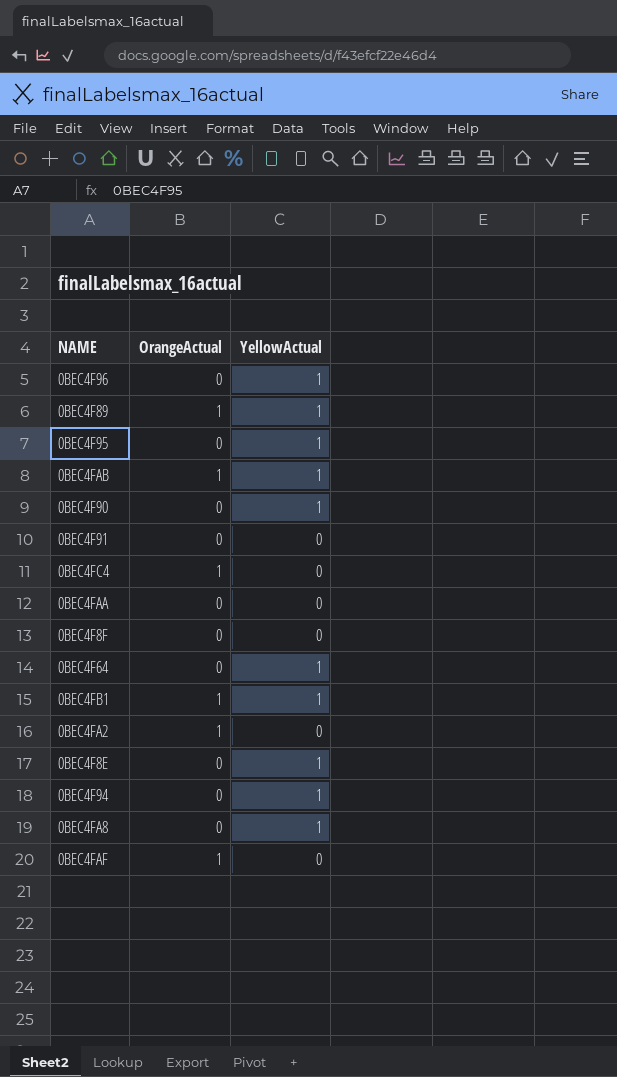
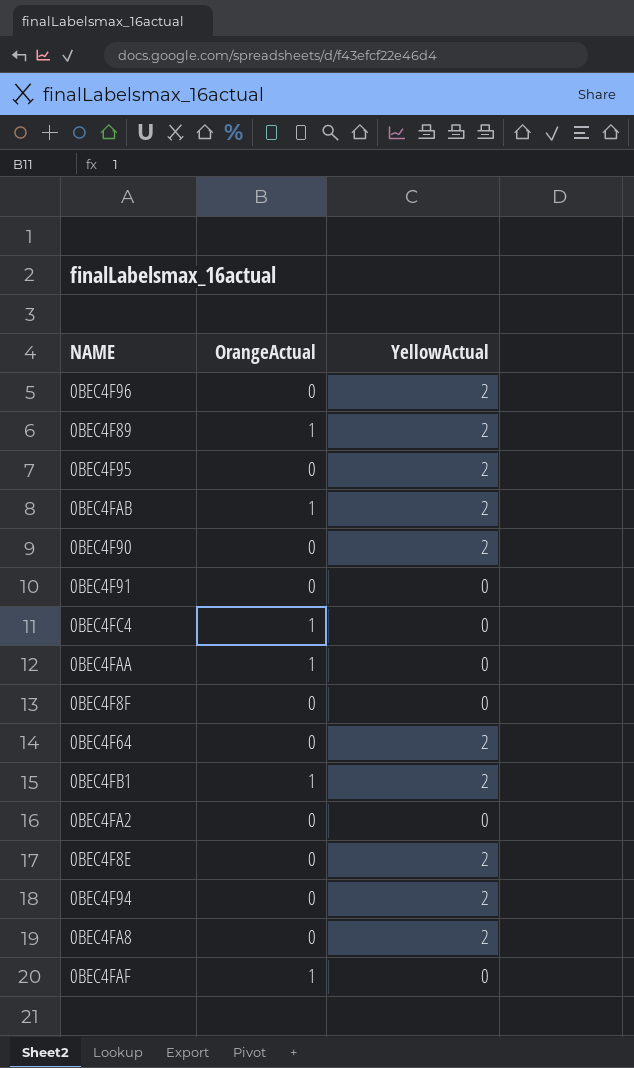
0BEC4F96 | YellowActual: 1 -> 2
0BEC4F89 | YellowActual: 1 -> 2
0BEC4F95 | YellowActual: 1 -> 2
0BEC4FAB | YellowActual: 1 -> 2
0BEC4F90 | YellowActual: 1 -> 2
0BEC4FAA | OrangeActual: 0 -> 1
0BEC4F64 | YellowActual: 1 -> 2
0BEC4FB1 | YellowActual: 1 -> 2
0BEC4FA2 | OrangeActual: 1 -> 0
0BEC4F8E | YellowActual: 1 -> 2
0BEC4F94 | YellowActual: 1 -> 2
0BEC4FA8 | YellowActual: 1 -> 2

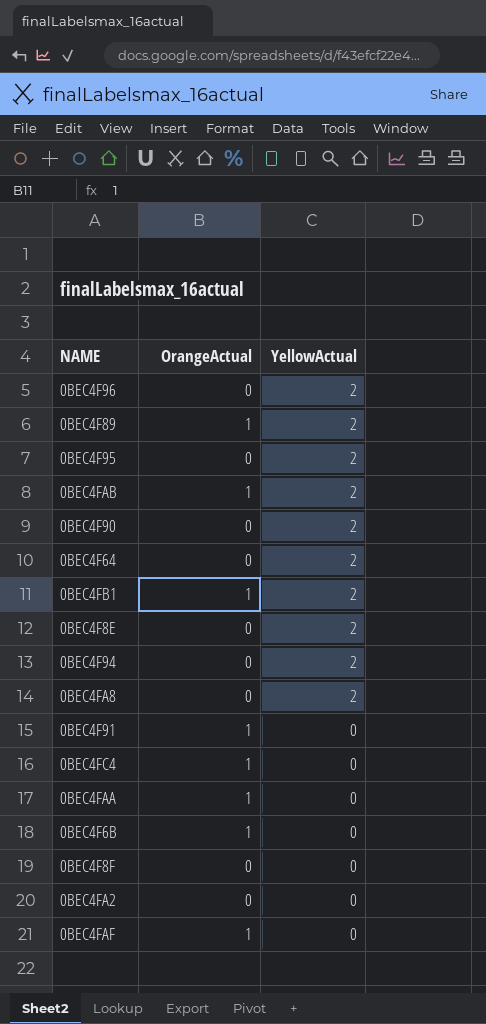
row order: none -> YellowActual descending
0BEC4F91 | OrangeActual: 0 -> 1
row 0BEC4F6B: none -> 1 | 0

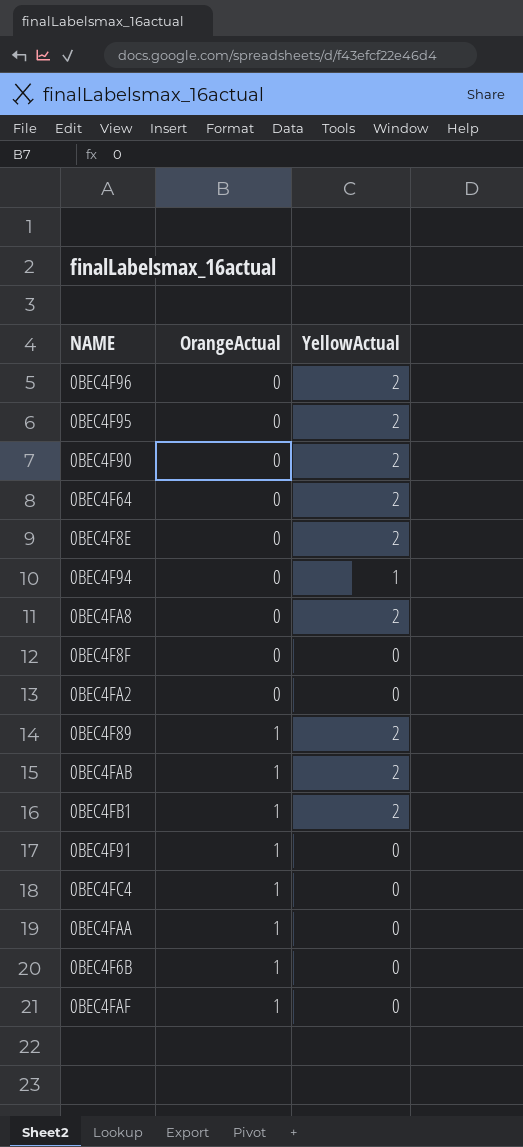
row order: YellowActual descending -> OrangeActual ascending
0BEC4F94 | YellowActual: 2 -> 1

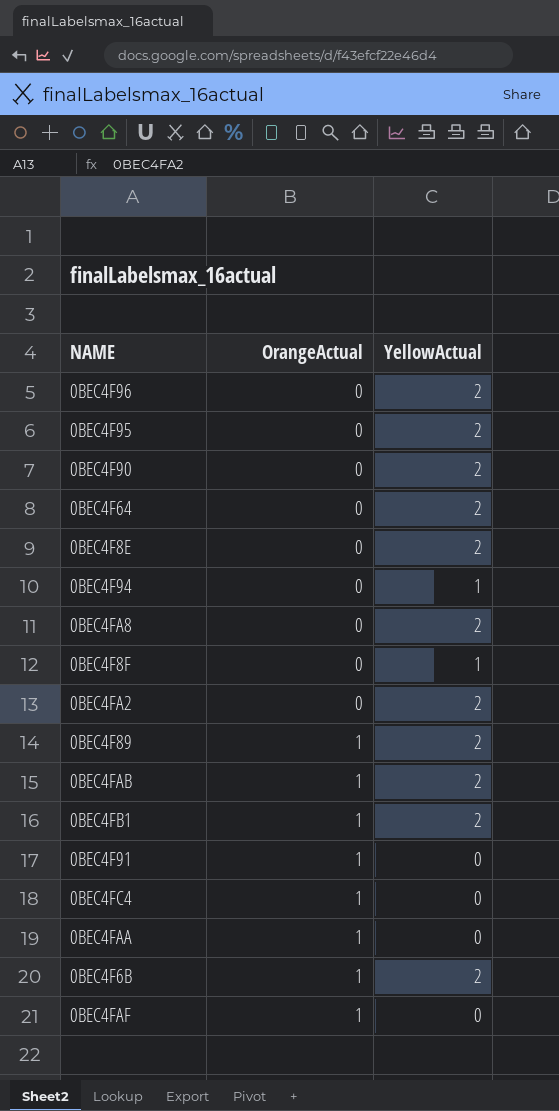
0BEC4F8F | YellowActual: 0 -> 1
0BEC4FA2 | YellowActual: 0 -> 2
0BEC4F6B | YellowActual: 0 -> 2

